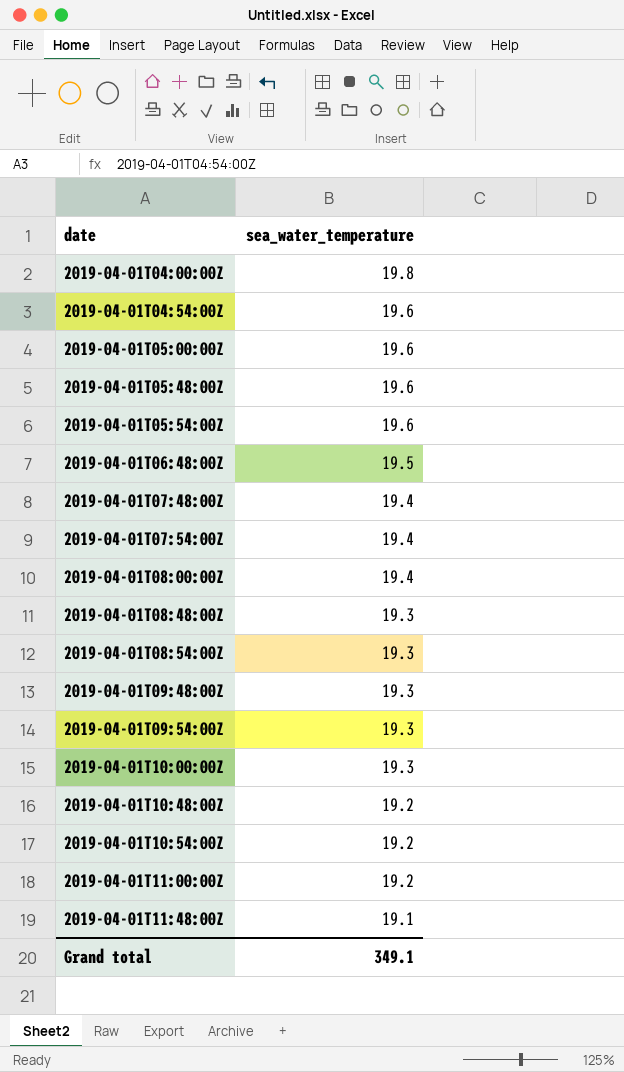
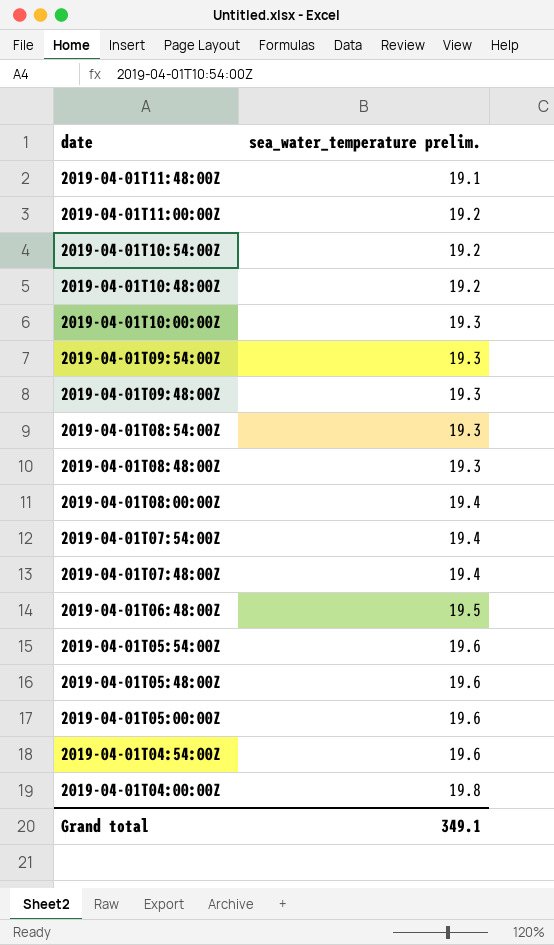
row order: date ascending -> date descending
column name: sea_water_temperature -> sea_water_temperature prelim.

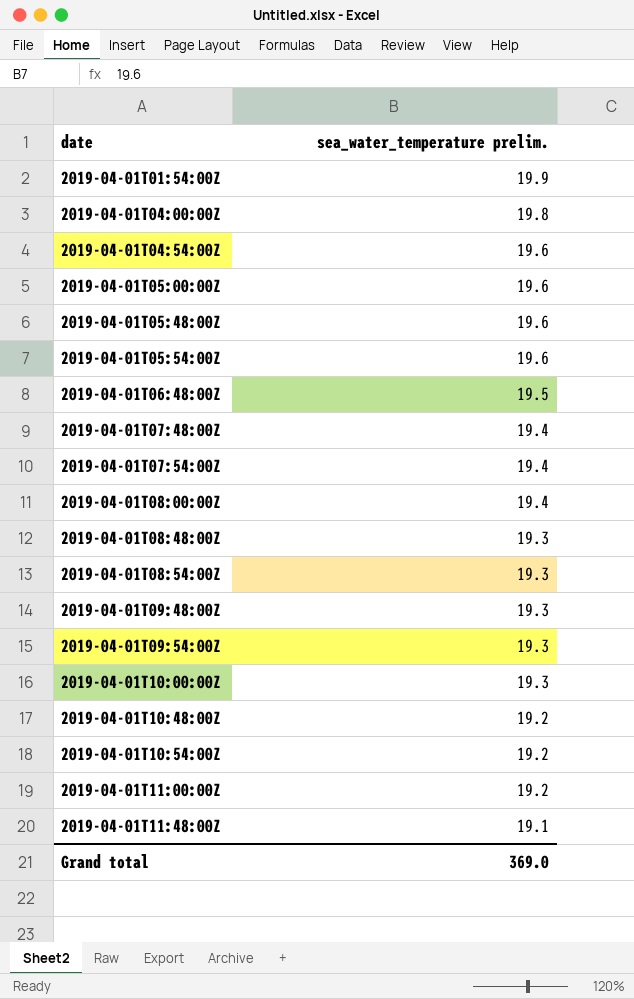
row order: date descending -> date ascending
row 2019-04-01T01:54:00Z: none -> 19.9
Grand total | sea_water_temperature prelim.: 349.1 -> 369.0

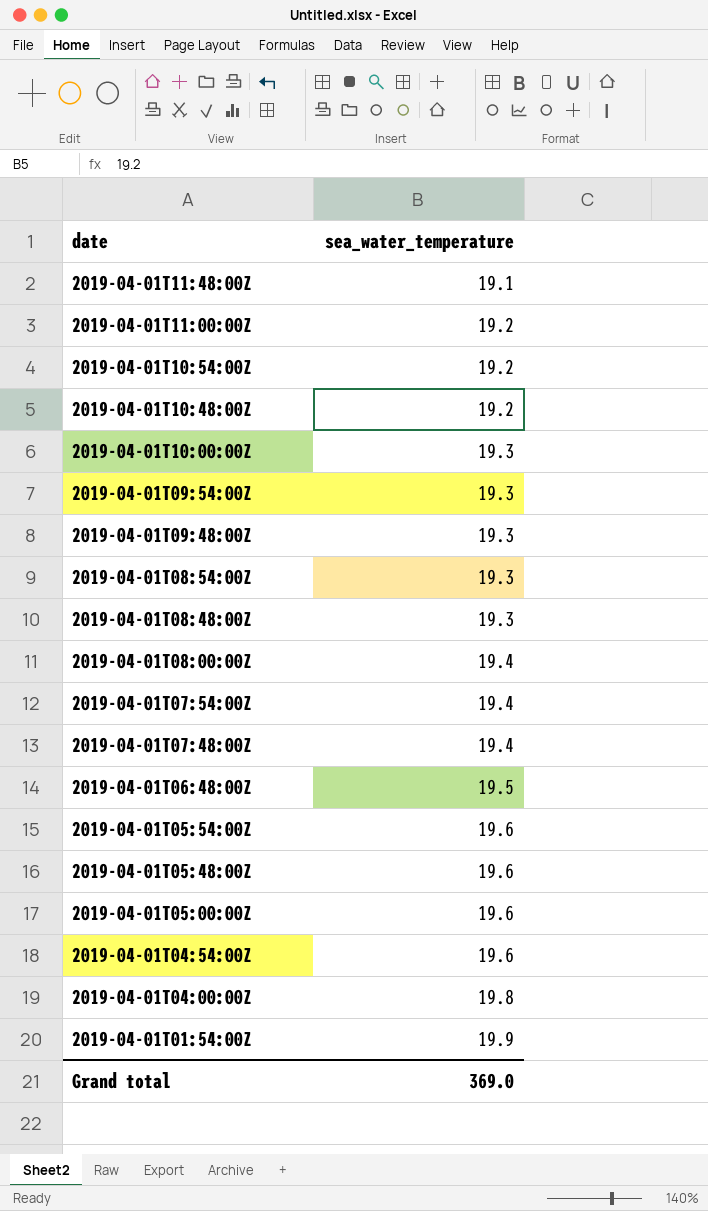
row order: date ascending -> date descending
column name: sea_water_temperature prelim. -> sea_water_temperature

